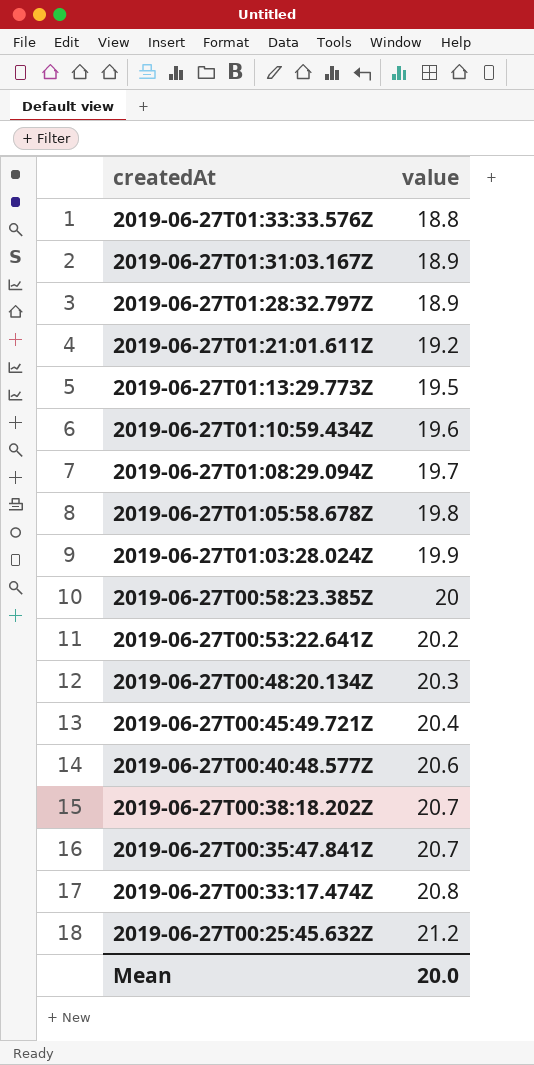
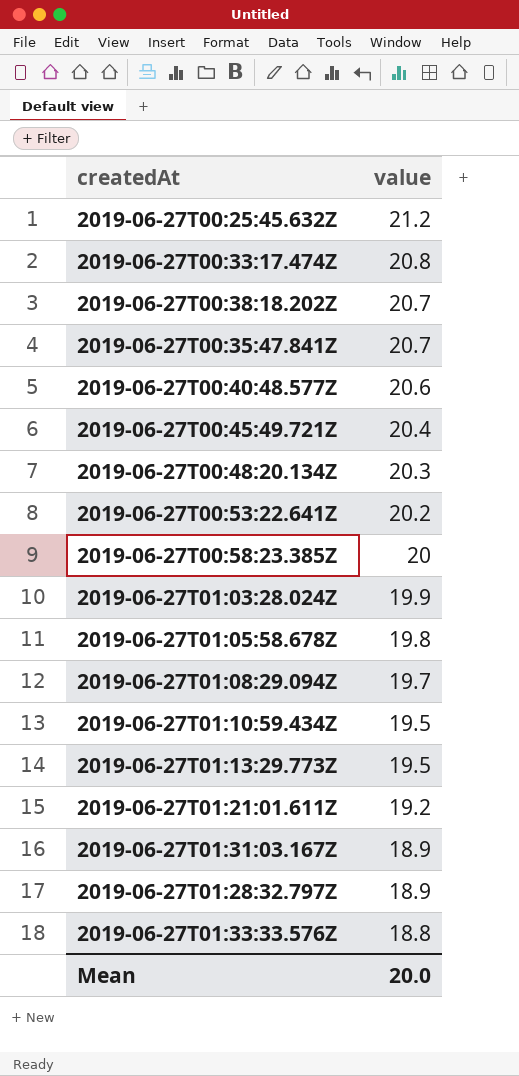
row order: createdAt descending -> value descending
2019-06-27T01:10:59.434Z | value: 19.6 -> 19.5

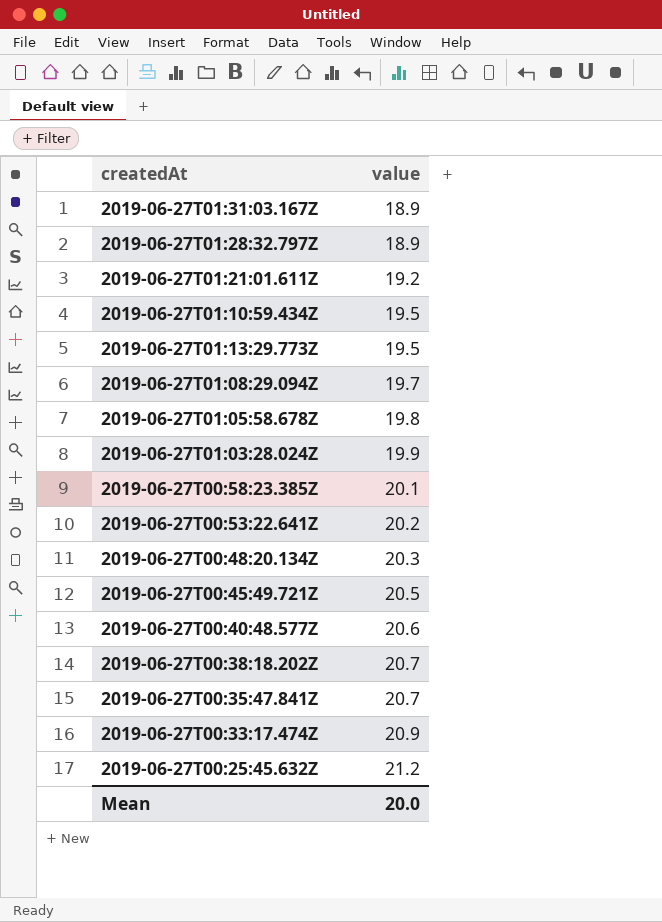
row order: value descending -> value ascending
row 2019-06-27T01:33:33.576Z: 18.8 -> none
2019-06-27T00:58:23.385Z | value: 20 -> 20.1
2019-06-27T00:45:49.721Z | value: 20.4 -> 20.5
2019-06-27T00:33:17.474Z | value: 20.8 -> 20.9

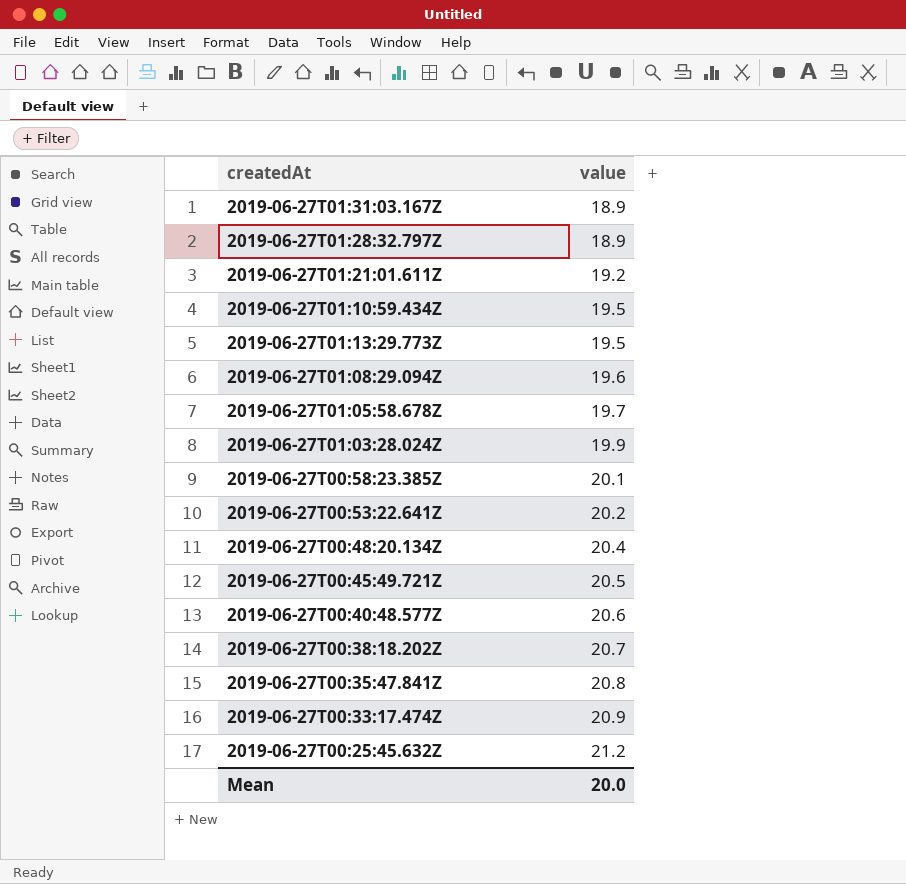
2019-06-27T01:08:29.094Z | value: 19.7 -> 19.6
2019-06-27T01:05:58.678Z | value: 19.8 -> 19.7
2019-06-27T00:48:20.134Z | value: 20.3 -> 20.4
2019-06-27T00:35:47.841Z | value: 20.7 -> 20.8

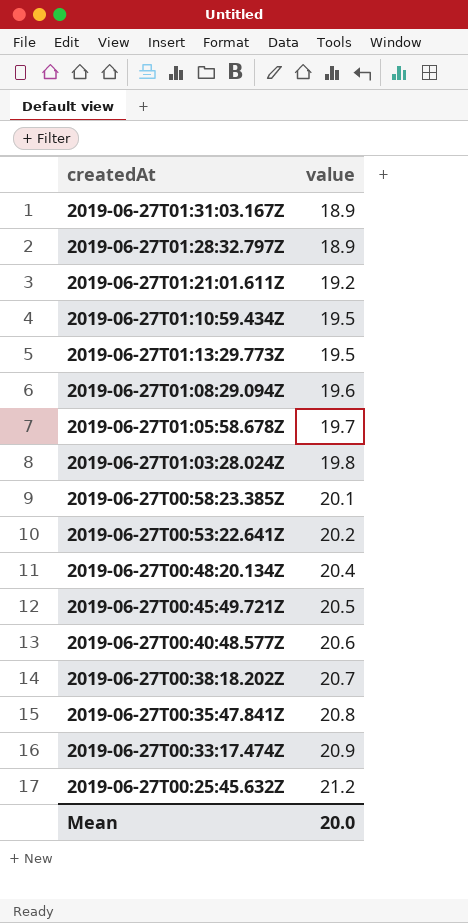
2019-06-27T01:03:28.024Z | value: 19.9 -> 19.8

